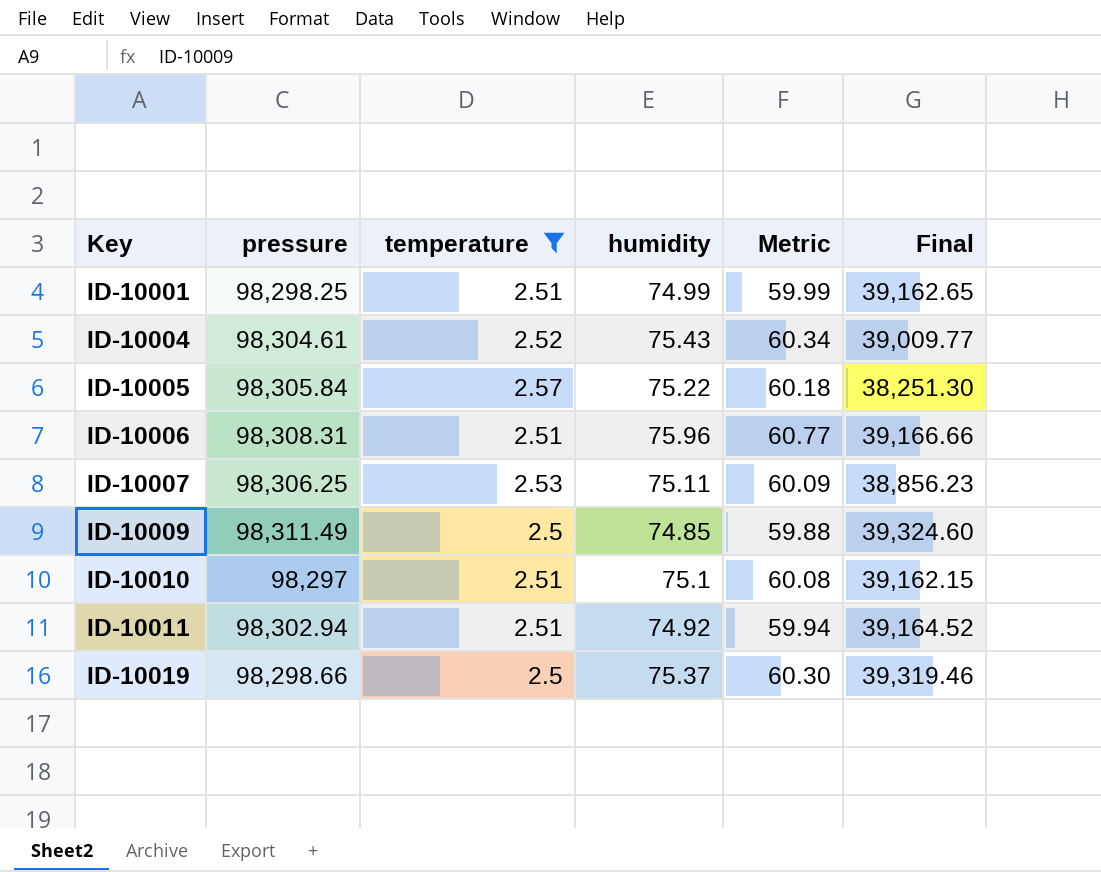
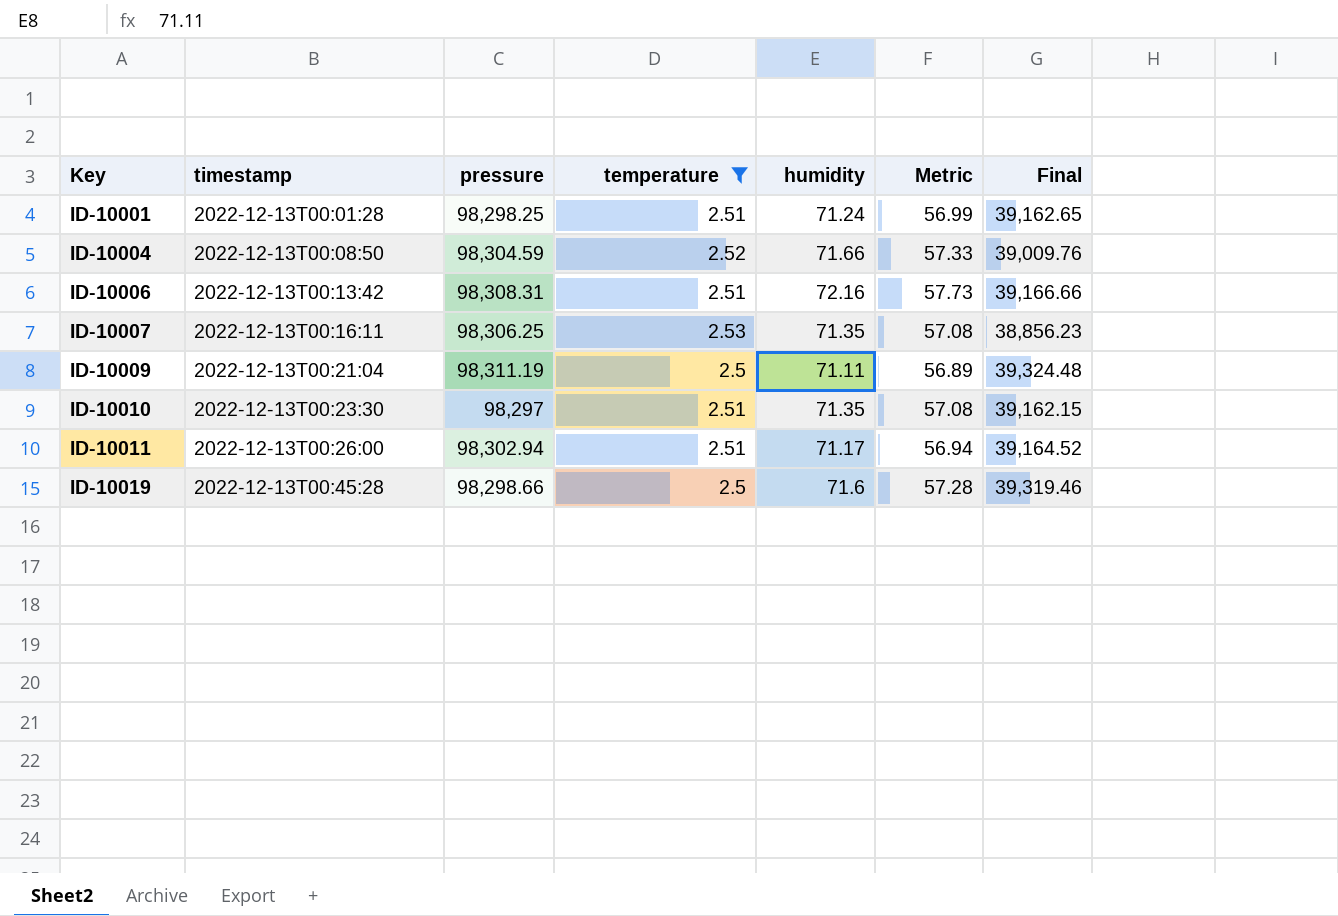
column timestamp | position: none -> 2
row ID-10005: 98,305.84 | 2.57 | 75.22 | 60.18 | 38,251.30 -> none
ID-10001 | humidity: 74.99 -> 71.24
ID-10001 | Metric: 59.99 -> 56.99
ID-10004 | pressure: 98,304.61 -> 98,304.59
ID-10004 | humidity: 75.43 -> 71.66
ID-10004 | Metric: 60.34 -> 57.33
ID-10004 | Final: 39,009.77 -> 39,009.76
ID-10006 | humidity: 75.96 -> 72.16
ID-10006 | Metric: 60.77 -> 57.73
ID-10007 | humidity: 75.11 -> 71.35
ID-10007 | Metric: 60.09 -> 57.08
ID-10009 | pressure: 98,311.49 -> 98,311.19
ID-10009 | humidity: 74.85 -> 71.11
ID-10009 | Metric: 59.88 -> 56.89
ID-10009 | Final: 39,324.60 -> 39,324.48
ID-10010 | humidity: 75.1 -> 71.35
ID-10010 | Metric: 60.08 -> 57.08
ID-10011 | humidity: 74.92 -> 71.17
ID-10011 | Metric: 59.94 -> 56.94
ID-10019 | humidity: 75.37 -> 71.6
ID-10019 | Metric: 60.30 -> 57.28

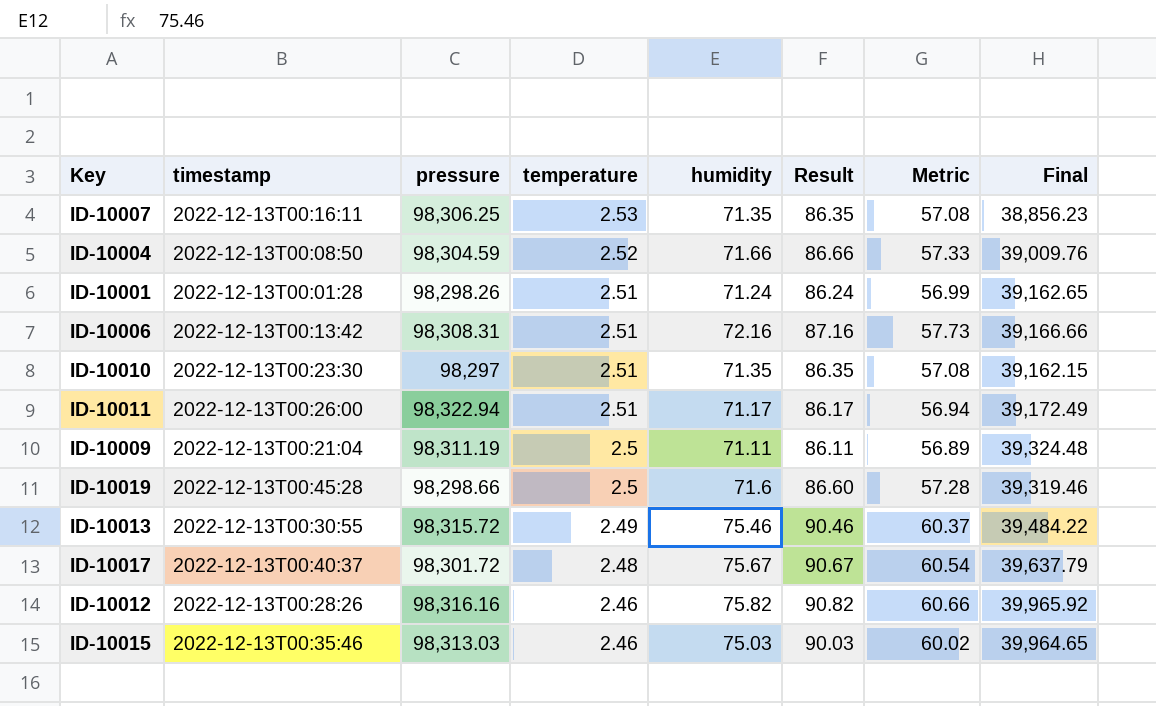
filter: temperature >= 2.5 -> none
row order: Key ascending -> temperature descending
column Result | formula: none -> [humidity] + 15
ID-10001 | pressure: 98,298.25 -> 98,298.26
ID-10011 | pressure: 98,302.94 -> 98,322.94
ID-10011 | Final: 39,164.52 -> 39,172.49

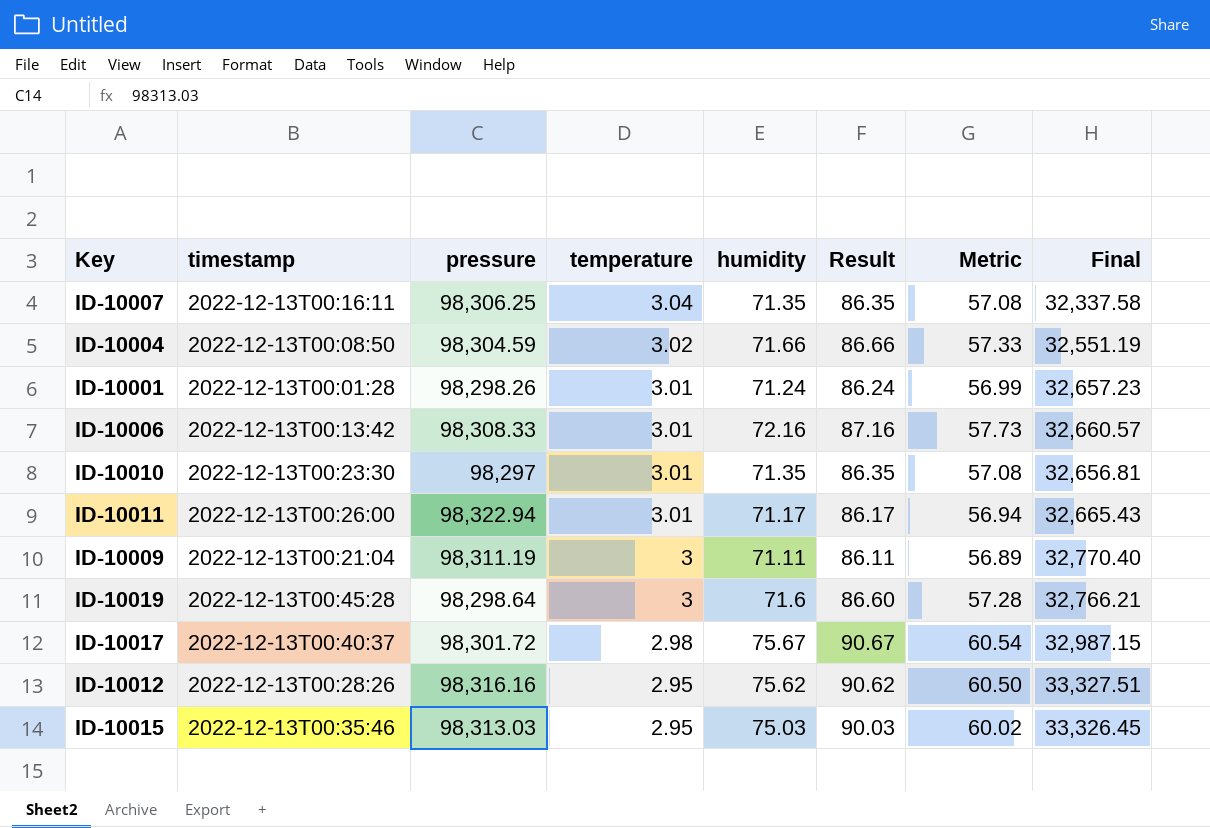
row ID-10013: 2022-12-13T00:30:55 | 98,315.72 | 2.49 | 75.46 | 90.46 | 60.37 | 39,484.22 -> none
ID-10007 | temperature: 2.53 -> 3.04
ID-10007 | Final: 38,856.23 -> 32,337.58
ID-10004 | temperature: 2.52 -> 3.02
ID-10004 | Final: 39,009.76 -> 32,551.19
ID-10001 | temperature: 2.51 -> 3.01
ID-10001 | Final: 39,162.65 -> 32,657.23
ID-10006 | pressure: 98,308.31 -> 98,308.33
ID-10006 | temperature: 2.51 -> 3.01
ID-10006 | Final: 39,166.66 -> 32,660.57
ID-10010 | temperature: 2.51 -> 3.01
ID-10010 | Final: 39,162.15 -> 32,656.81
ID-10011 | temperature: 2.51 -> 3.01
ID-10011 | Final: 39,172.49 -> 32,665.43
ID-10009 | temperature: 2.5 -> 3
ID-10009 | Final: 39,324.48 -> 32,770.40
ID-10019 | pressure: 98,298.66 -> 98,298.64
ID-10019 | temperature: 2.5 -> 3
ID-10019 | Final: 39,319.46 -> 32,766.21
ID-10017 | temperature: 2.48 -> 2.98
ID-10017 | Final: 39,637.79 -> 32,987.15
ID-10012 | temperature: 2.46 -> 2.95
ID-10012 | humidity: 75.82 -> 75.62
ID-10012 | Result: 90.82 -> 90.62
ID-10012 | Metric: 60.66 -> 60.50
ID-10012 | Final: 39,965.92 -> 33,327.51
ID-10015 | temperature: 2.46 -> 2.95
ID-10015 | Final: 39,964.65 -> 33,326.45

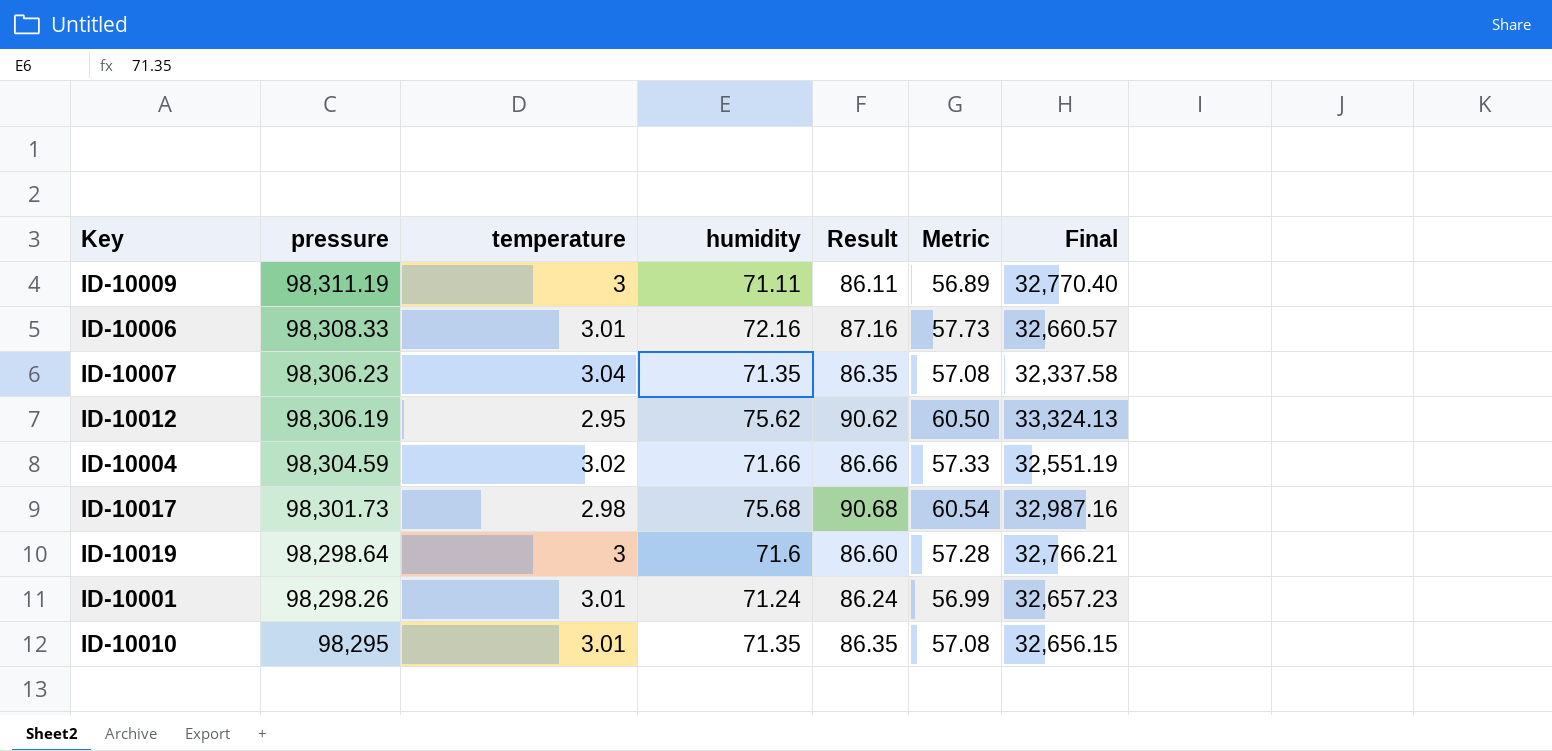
row order: temperature descending -> pressure descending
column timestamp | position: 2 -> none
row ID-10011: 2022-12-13T00:26:00 | 98,322.94 | 3.01 | 71.17 | 86.17 | 56.94 | 32,665.43 -> none
row ID-10015: 2022-12-13T00:35:46 | 98,313.03 | 2.95 | 75.03 | 90.03 | 60.02 | 33,326.45 -> none
ID-10007 | pressure: 98,306.25 -> 98,306.23
ID-10012 | pressure: 98,316.16 -> 98,306.19
ID-10012 | Final: 33,327.51 -> 33,324.13
ID-10017 | pressure: 98,301.72 -> 98,301.73
ID-10017 | humidity: 75.67 -> 75.68
ID-10017 | Result: 90.67 -> 90.68
ID-10017 | Final: 32,987.15 -> 32,987.16
ID-10010 | pressure: 98,297 -> 98,295
ID-10010 | Final: 32,656.81 -> 32,656.15

